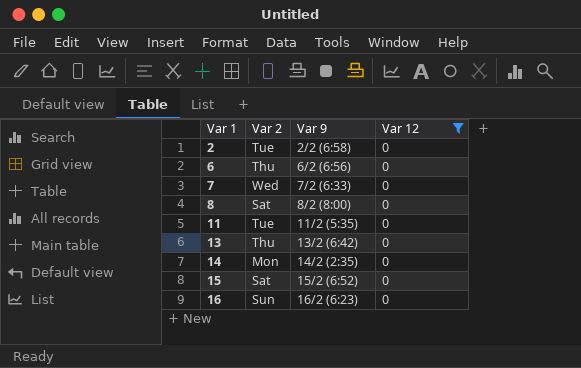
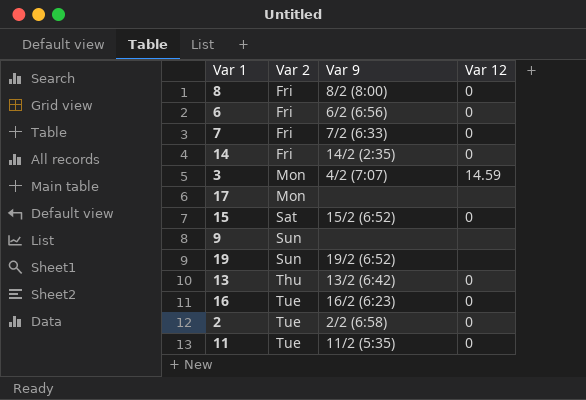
filter: Var 12 = 0 -> none
row order: Var 1 ascending -> Var 2 ascending
8 | Var 2: Sat -> Fri
6 | Var 2: Thu -> Fri
7 | Var 2: Wed -> Fri
14 | Var 2: Mon -> Fri
16 | Var 2: Sun -> Tue

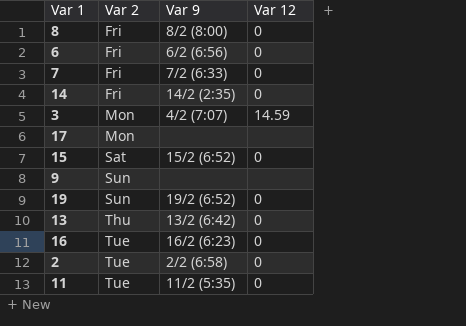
19 | Var 12: none -> 0

